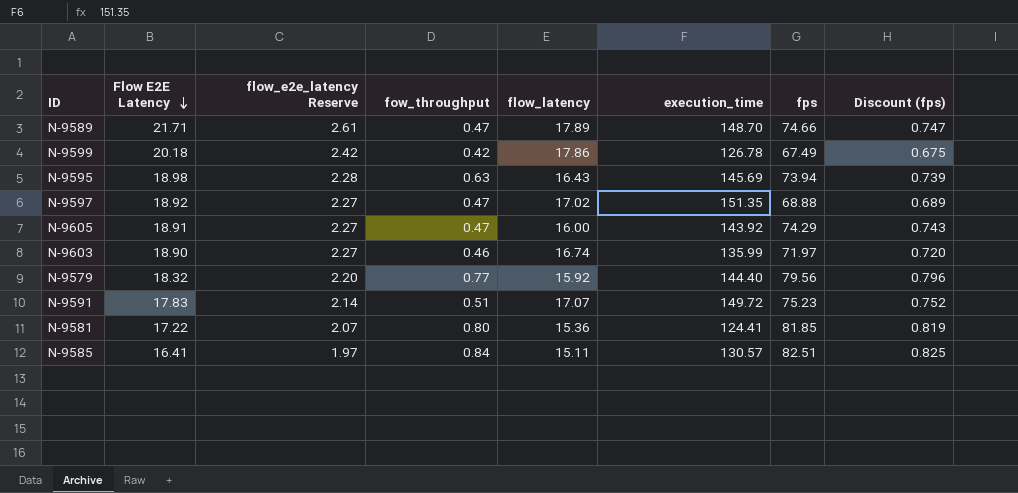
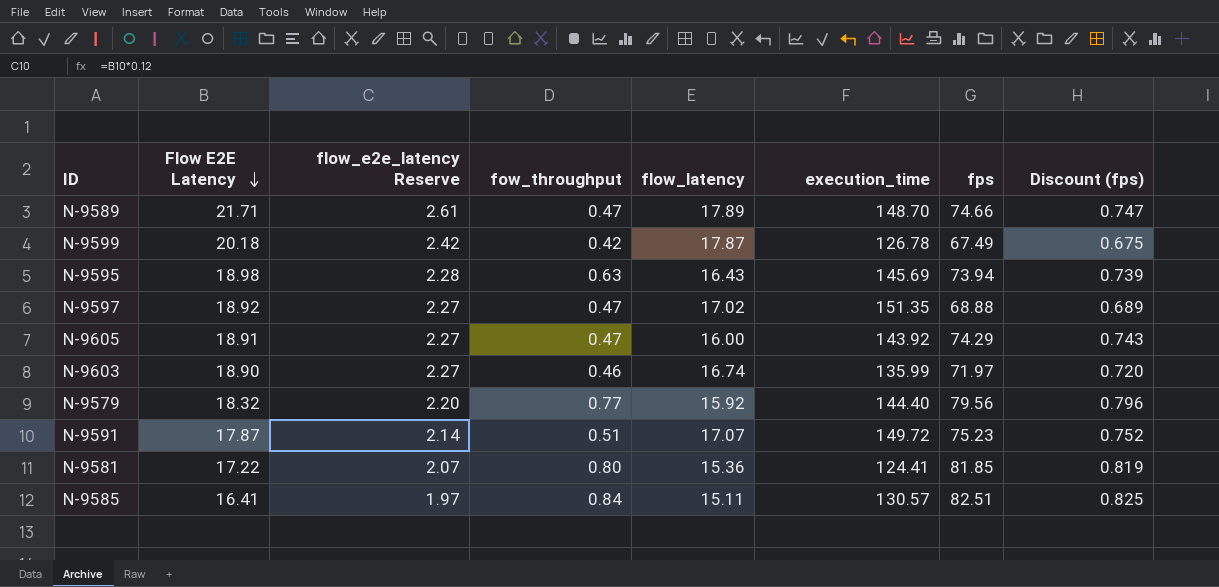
N-9599 | flow_latency: 17.86 -> 17.87
N-9591 | Flow E2E Latency: 17.83 -> 17.87

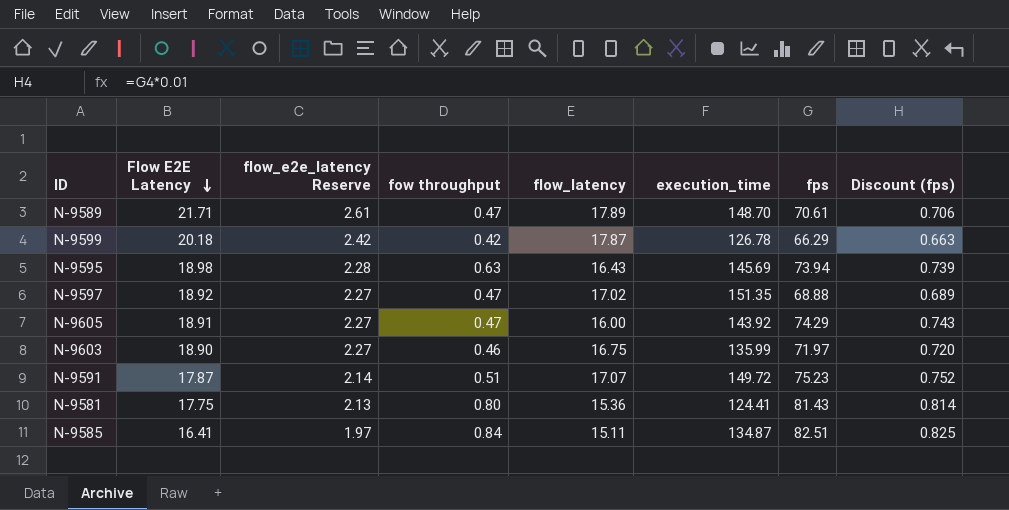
column name: fow_throughput -> fow throughput
row N-9579: 18.32 | 2.20 | 0.77 | 15.92 | 144.40 | 79.56 | 0.796 -> none
N-9589 | fps: 74.66 -> 70.61
N-9589 | Discount (fps): 0.747 -> 0.706
N-9599 | fps: 67.49 -> 66.29
N-9599 | Discount (fps): 0.675 -> 0.663
N-9603 | flow_latency: 16.74 -> 16.75
N-9581 | Flow E2E Latency: 17.22 -> 17.75
N-9581 | flow_e2e_latency Reserve: 2.07 -> 2.13
N-9581 | fps: 81.85 -> 81.43
N-9581 | Discount (fps): 0.819 -> 0.814
N-9585 | execution_time: 130.57 -> 134.87

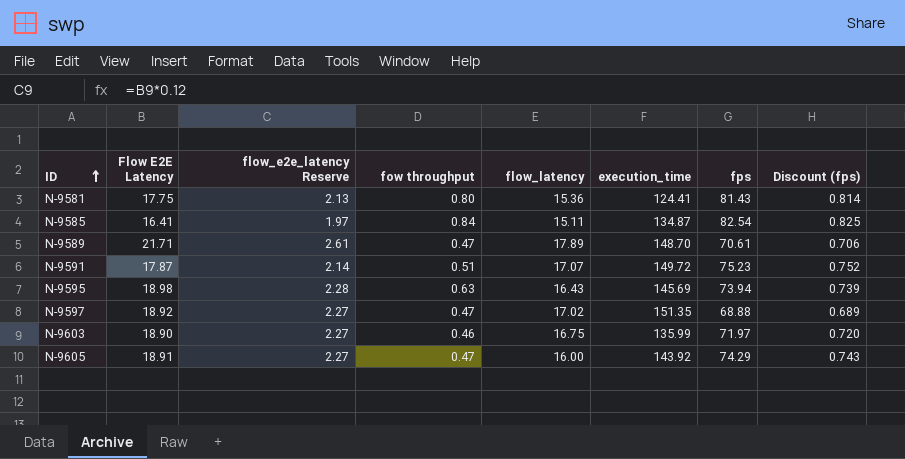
row order: Flow E2E Latency descending -> ID ascending
row N-9599: 20.18 | 2.42 | 0.42 | 17.87 | 126.78 | 66.29 | 0.663 -> none
N-9585 | fps: 82.51 -> 82.54

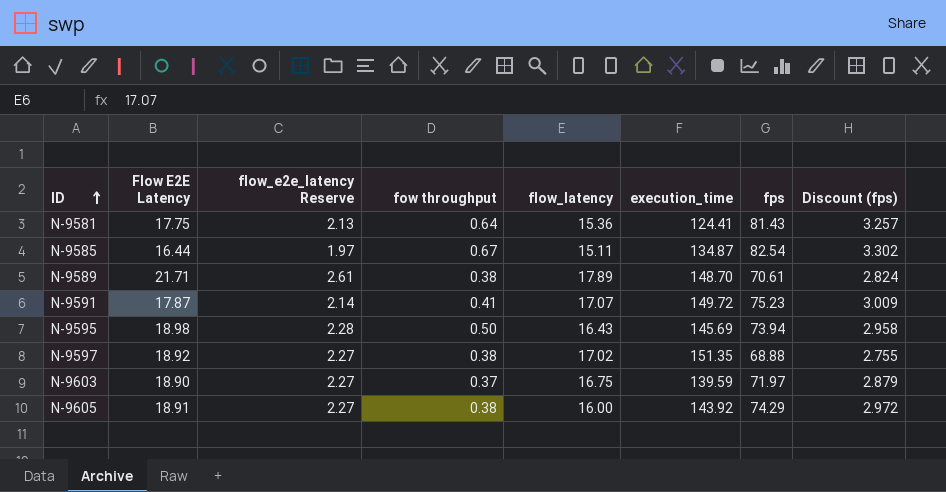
column Discount (fps) | formula: [fps] * 0.01 -> [fps] * 0.04
N-9581 | fow throughput: 0.80 -> 0.64
N-9585 | Flow E2E Latency: 16.41 -> 16.44
N-9585 | fow throughput: 0.84 -> 0.67
N-9589 | fow throughput: 0.47 -> 0.38
N-9591 | fow throughput: 0.51 -> 0.41
N-9595 | fow throughput: 0.63 -> 0.50
N-9597 | fow throughput: 0.47 -> 0.38
N-9603 | fow throughput: 0.46 -> 0.37
N-9603 | execution_time: 135.99 -> 139.59
N-9605 | fow throughput: 0.47 -> 0.38

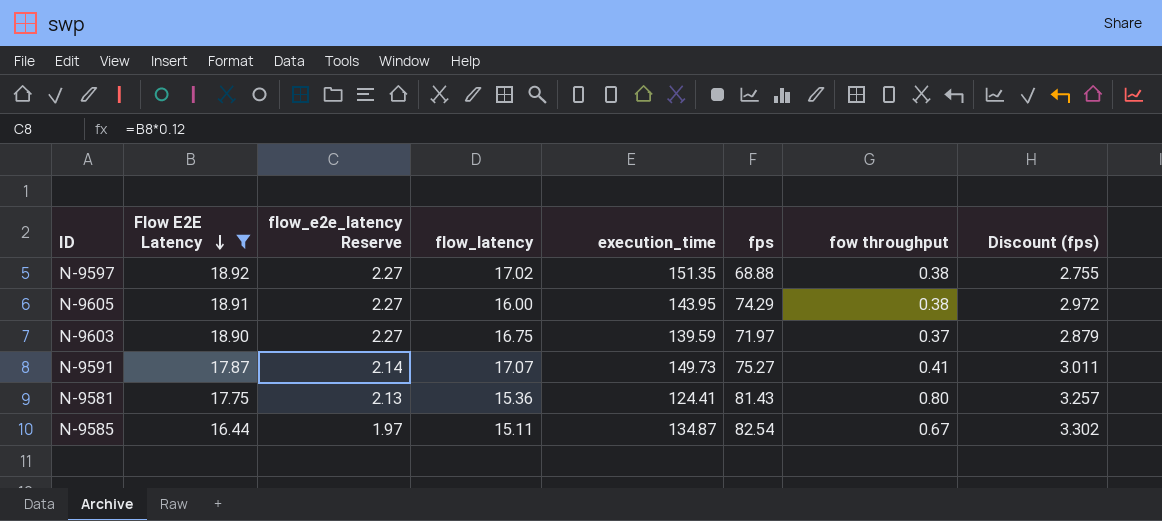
filter: none -> Flow E2E Latency <= 18.92
row order: ID ascending -> Flow E2E Latency descending
column fow throughput | position: 4 -> 7
N-9605 | execution_time: 143.92 -> 143.95
N-9591 | execution_time: 149.72 -> 149.73
N-9591 | fps: 75.23 -> 75.27
N-9591 | Discount (fps): 3.009 -> 3.011
N-9581 | fow throughput: 0.64 -> 0.80

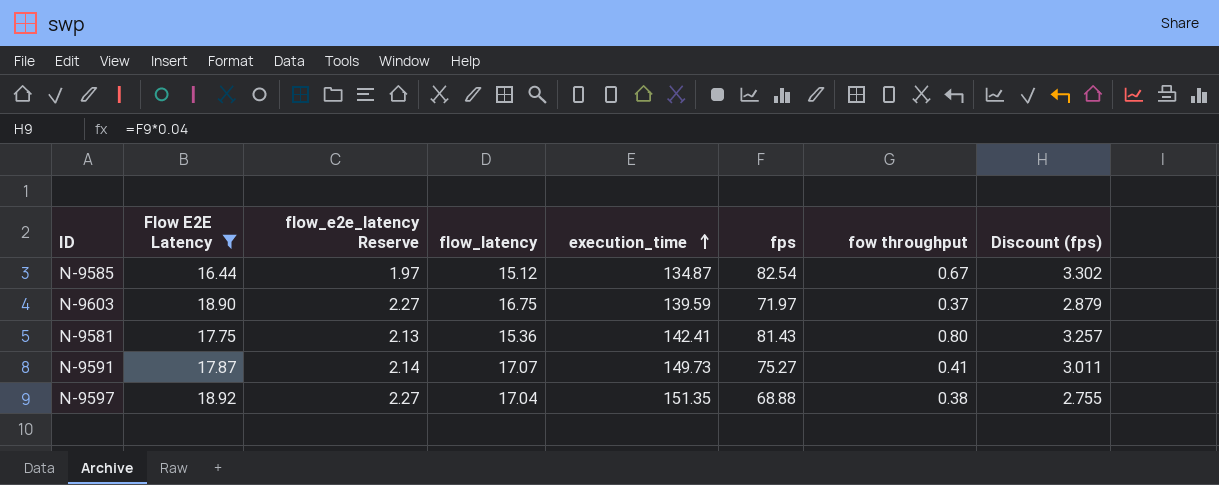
row order: Flow E2E Latency descending -> execution_time ascending
row N-9605: 18.91 | 2.27 | 16.00 | 143.95 | 74.29 | 0.38 | 2.972 -> none
N-9585 | flow_latency: 15.11 -> 15.12
N-9581 | execution_time: 124.41 -> 142.41
N-9597 | flow_latency: 17.02 -> 17.04

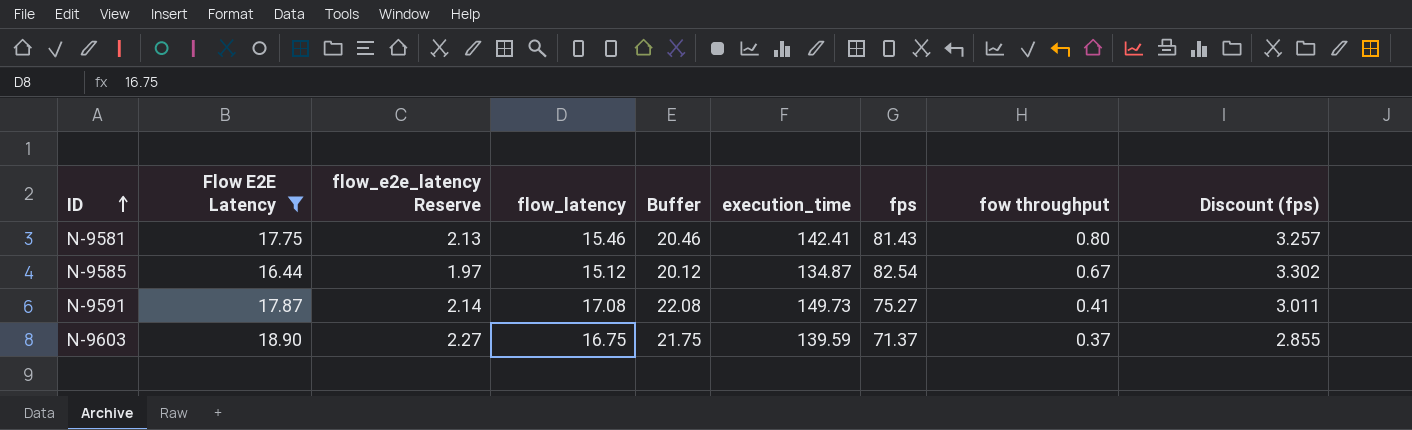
row order: execution_time ascending -> ID ascending
column Buffer | formula: none -> [flow_latency] + 5
row N-9597: 18.92 | 2.27 | 17.04 | 151.35 | 68.88 | 0.38 | 2.755 -> none
N-9581 | flow_latency: 15.36 -> 15.46
N-9591 | flow_latency: 17.07 -> 17.08
N-9603 | fps: 71.97 -> 71.37
N-9603 | Discount (fps): 2.879 -> 2.855

